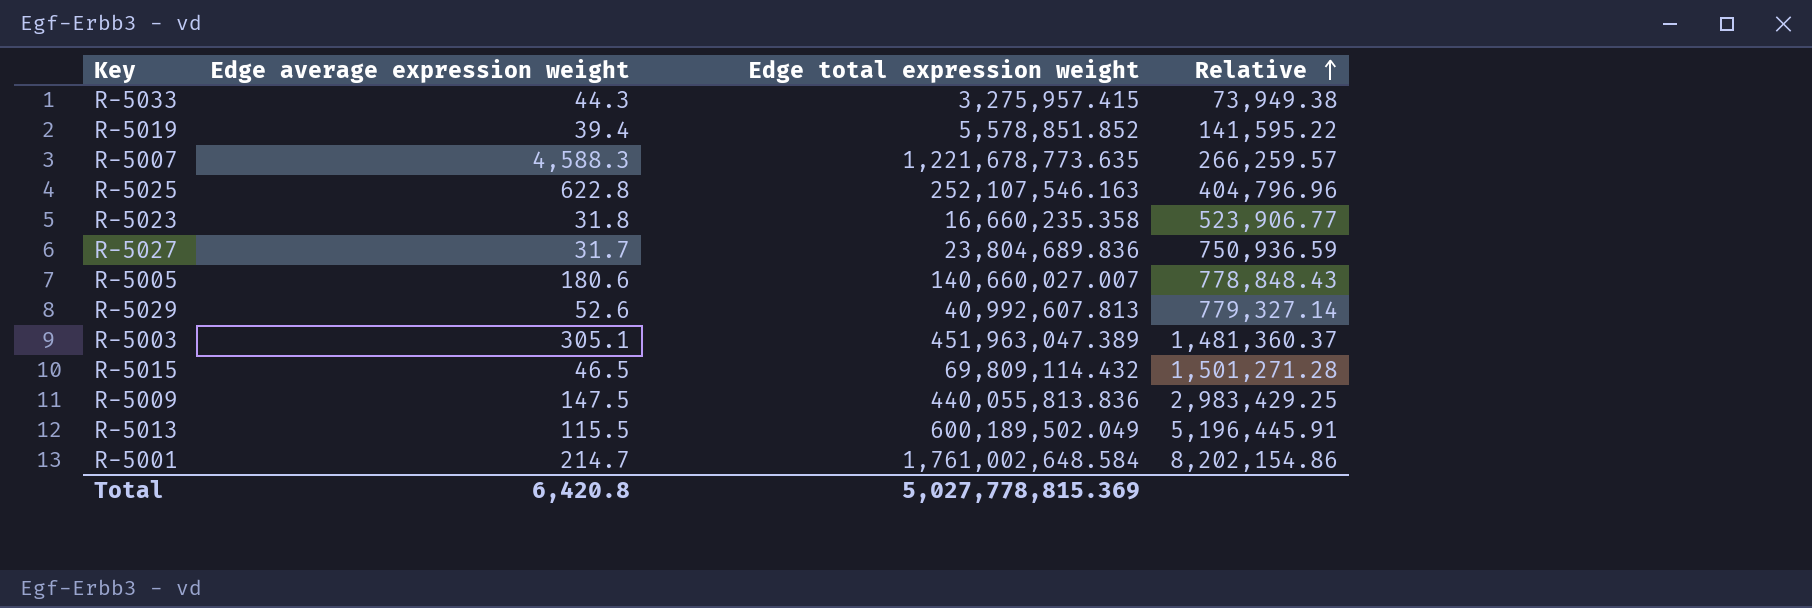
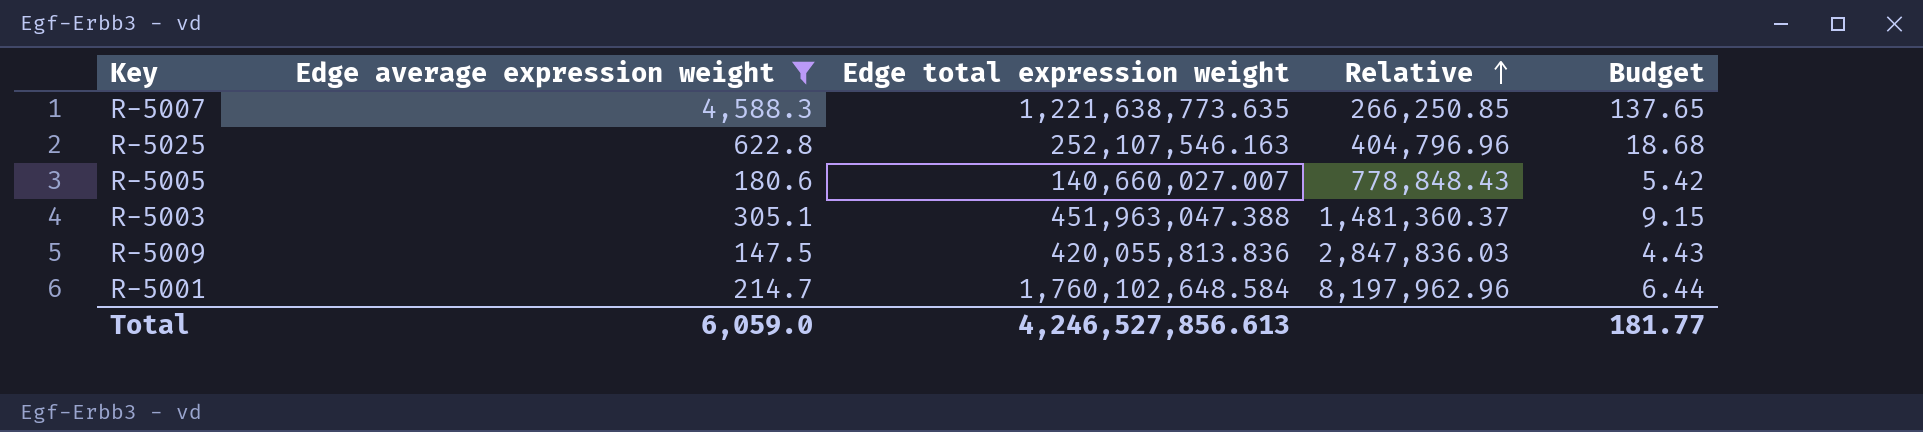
filter: none -> Edge average expression weight >= 147.5
column Budget | formula: none -> [Edge average expression weight] * 0.03
R-5007 | Edge total expression weight: 1,221,678,773.635 -> 1,221,638,773.635
R-5007 | Relative: 266,259.57 -> 266,250.85
R-5003 | Edge total expression weight: 451,963,047.389 -> 451,963,047.388
R-5009 | Edge total expression weight: 440,055,813.836 -> 420,055,813.836
R-5009 | Relative: 2,983,429.25 -> 2,847,836.03
R-5001 | Edge total expression weight: 1,761,002,648.584 -> 1,760,102,648.584
R-5001 | Relative: 8,202,154.86 -> 8,197,962.96
Total | Edge average expression weight: 6,420.8 -> 6,059.0
Total | Edge total expression weight: 5,027,778,815.369 -> 4,246,527,856.613

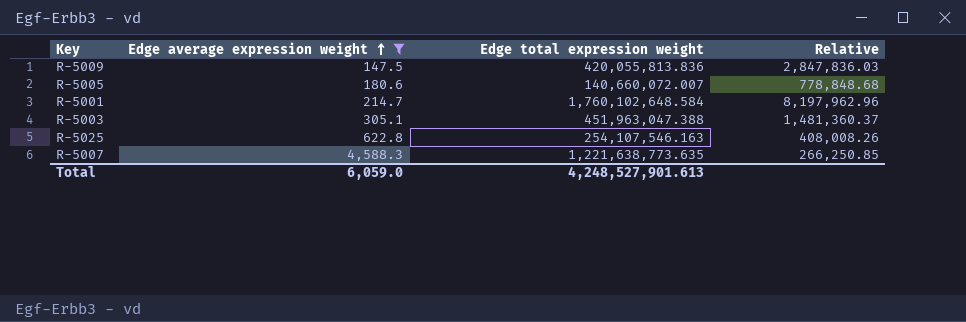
row order: Relative ascending -> Edge average expression weight ascending
column Budget | formula: [Edge average expression weight] * 0.03 -> none
R-5005 | Edge total expression weight: 140,660,027.007 -> 140,660,072.007
R-5005 | Relative: 778,848.43 -> 778,848.68
R-5025 | Edge total expression weight: 252,107,546.163 -> 254,107,546.163
R-5025 | Relative: 404,796.96 -> 408,008.26
Total | Edge total expression weight: 4,246,527,856.613 -> 4,248,527,901.613

